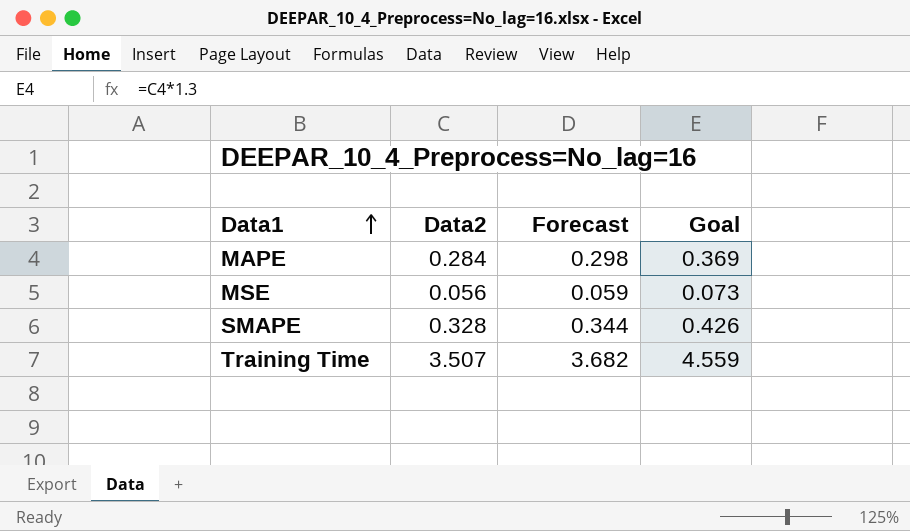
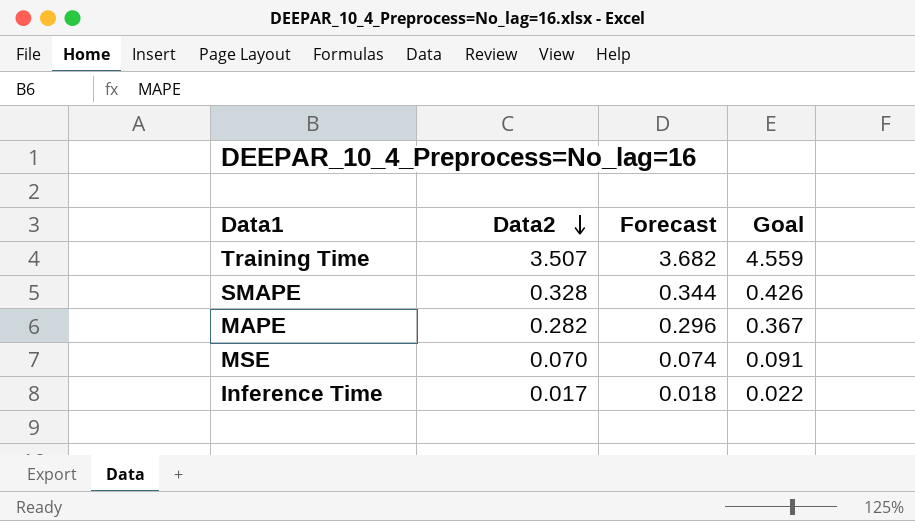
row order: Data1 ascending -> Data2 descending
MAPE | Data2: 0.284 -> 0.282
MAPE | Forecast: 0.298 -> 0.296
MAPE | Goal: 0.369 -> 0.367
MSE | Data2: 0.056 -> 0.070
MSE | Forecast: 0.059 -> 0.074
MSE | Goal: 0.073 -> 0.091
row Inference Time: none -> 0.017 | 0.018 | 0.022

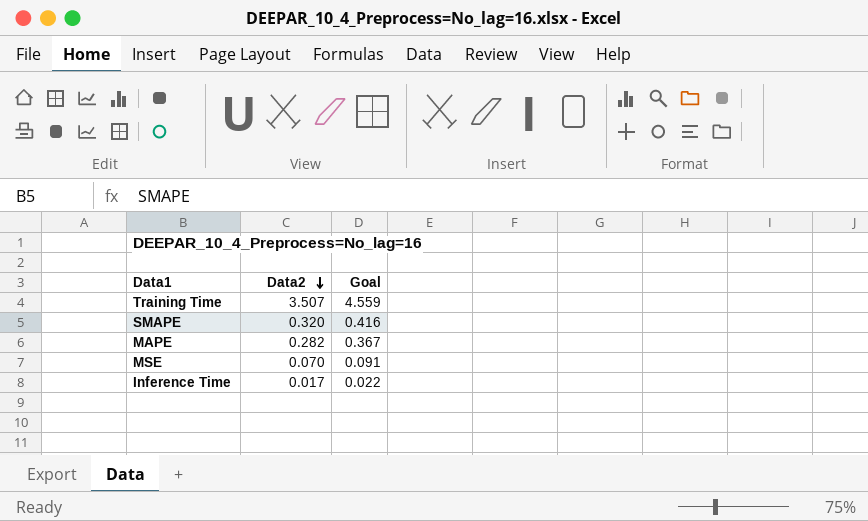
column Forecast | formula: [Data2] * 1.05 -> none
SMAPE | Data2: 0.328 -> 0.320
SMAPE | Goal: 0.426 -> 0.416

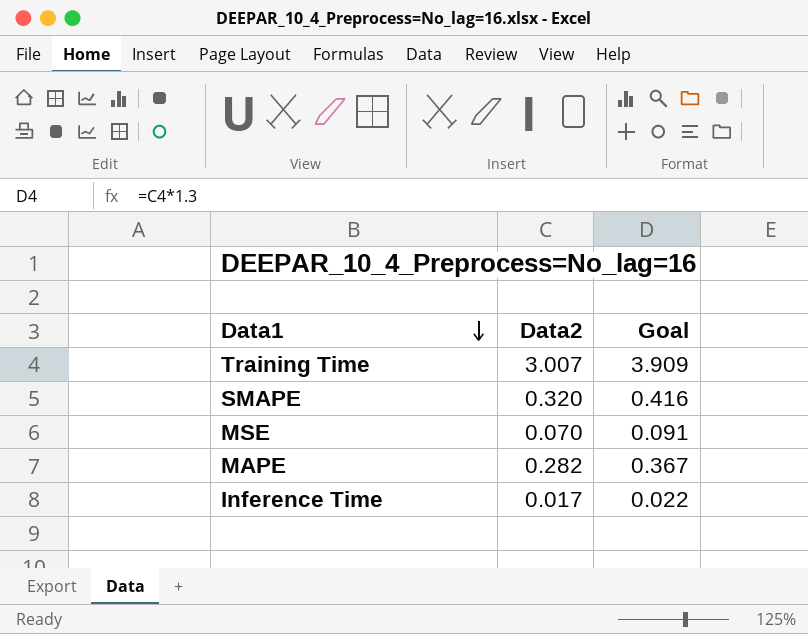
row order: Data2 descending -> Data1 descending
Training Time | Data2: 3.507 -> 3.007
Training Time | Goal: 4.559 -> 3.909

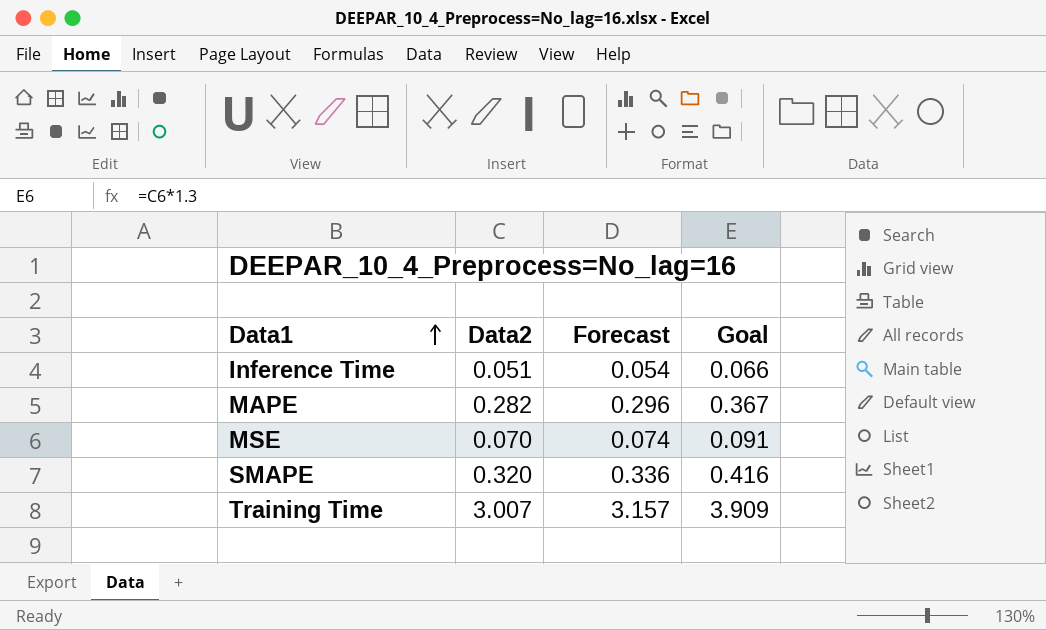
row order: Data1 descending -> Data1 ascending
column Forecast | formula: none -> [Data2] * 1.05
Inference Time | Data2: 0.017 -> 0.051
Inference Time | Goal: 0.022 -> 0.066

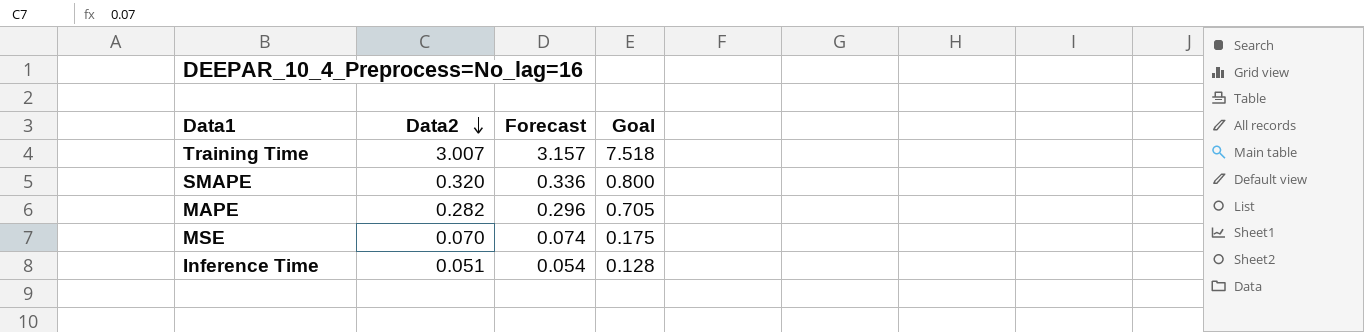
row order: Data1 ascending -> Data2 descending
column Goal | formula: [Data2] * 1.3 -> [Data2] * 2.5

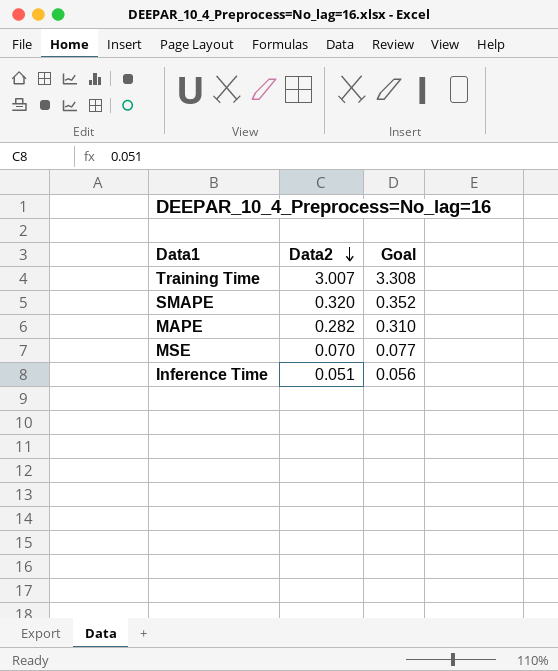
column Forecast | formula: [Data2] * 1.05 -> none
column Goal | formula: [Data2] * 2.5 -> [Data2] * 1.1

